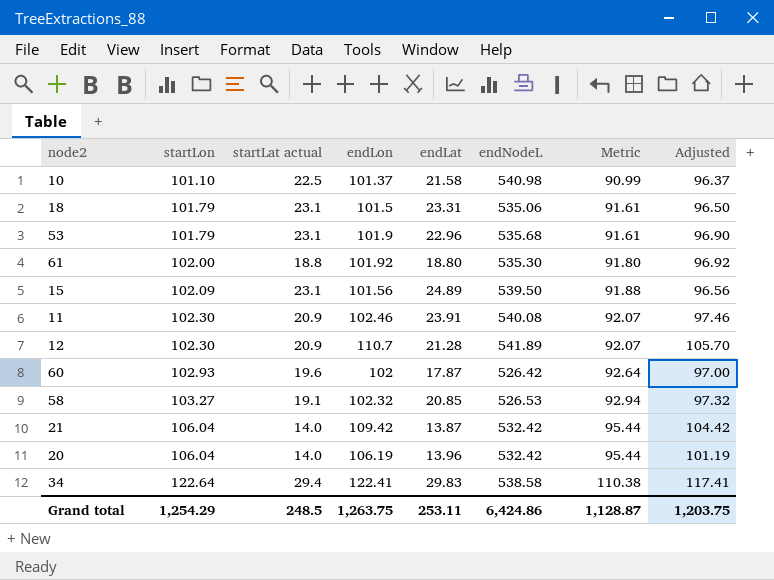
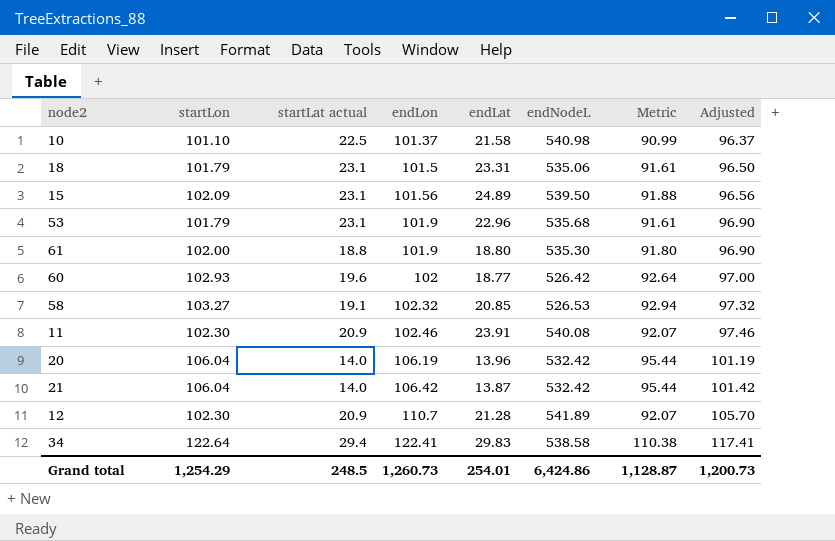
row order: startLon ascending -> endLon ascending
61 | endLon: 101.92 -> 101.9
61 | Adjusted: 96.92 -> 96.90
60 | endLat: 17.87 -> 18.77
21 | endLon: 109.42 -> 106.42
21 | Adjusted: 104.42 -> 101.42
Grand total | endLon: 1,263.75 -> 1,260.73
Grand total | endLat: 253.11 -> 254.01
Grand total | Adjusted: 1,203.75 -> 1,200.73

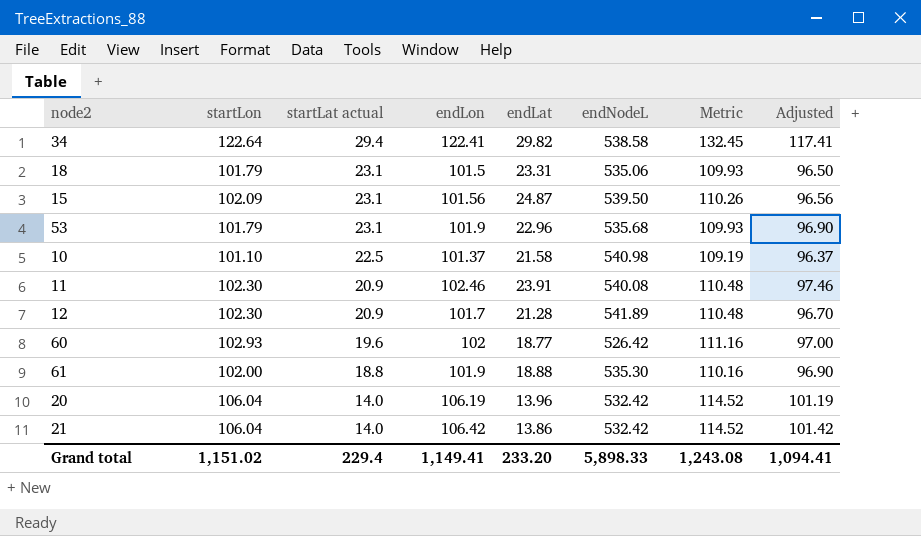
row order: endLon ascending -> startLat actual descending
column Metric | formula: [startLon] * 0.9 -> [startLon] * 1.08
row 58: 103.27 | 19.1 | 102.32 | 20.85 | 526.53 | 92.94 | 97.32 -> none
34 | endLat: 29.83 -> 29.82
15 | endLat: 24.89 -> 24.87
12 | endLon: 110.7 -> 101.7
12 | Adjusted: 105.70 -> 96.70
61 | endLat: 18.80 -> 18.88
21 | endLat: 13.87 -> 13.86
Grand total | startLon: 1,254.29 -> 1,151.02
Grand total | startLat actual: 248.5 -> 229.4
Grand total | endLon: 1,260.73 -> 1,149.41
Grand total | endLat: 254.01 -> 233.20
Grand total | endNodeL: 6,424.86 -> 5,898.33
Grand total | Metric: 1,128.87 -> 1,243.08
Grand total | Adjusted: 1,200.73 -> 1,094.41

